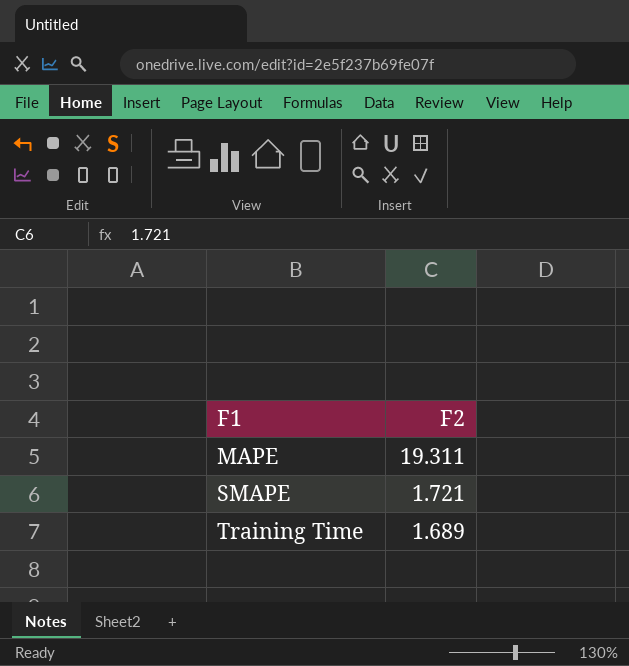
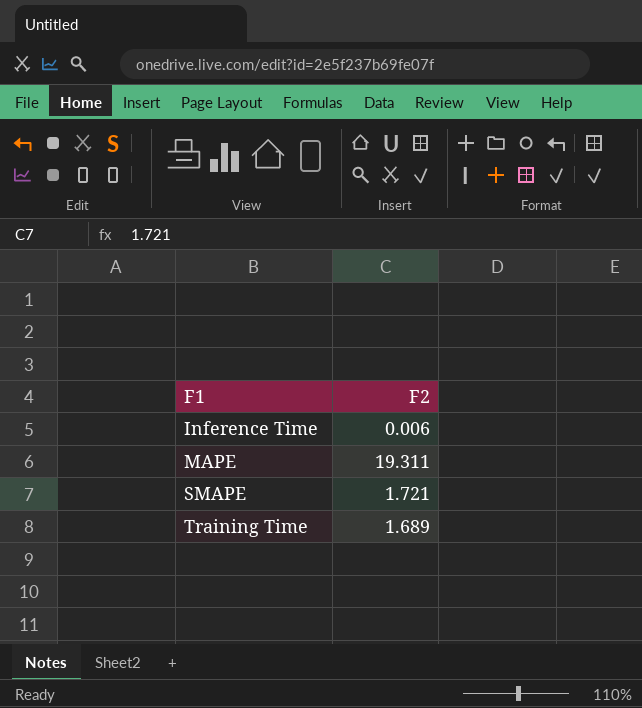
row Inference Time: none -> 0.006

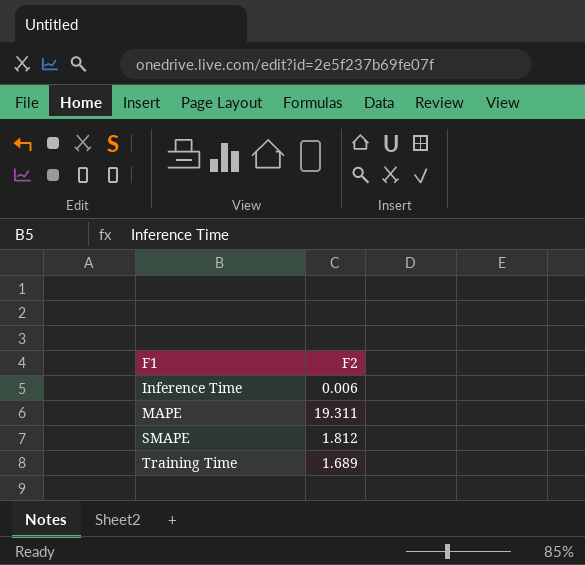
SMAPE | F2: 1.721 -> 1.812

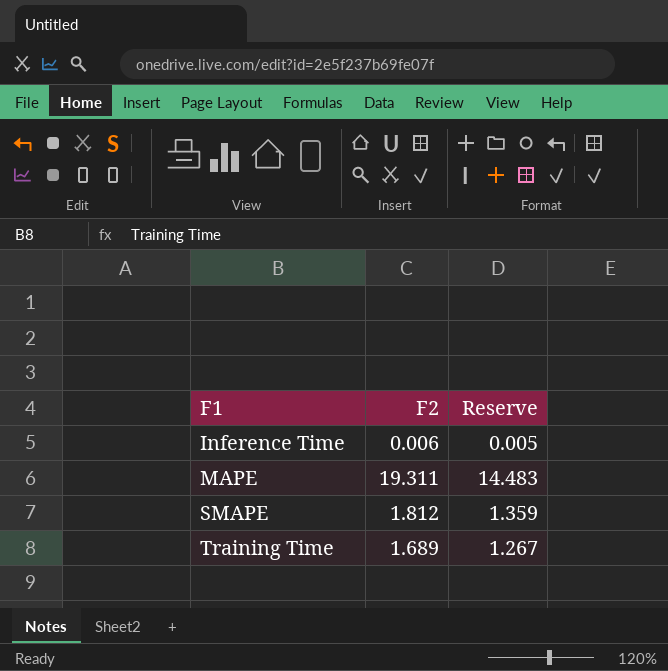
column Reserve | formula: none -> [F2] * 0.75

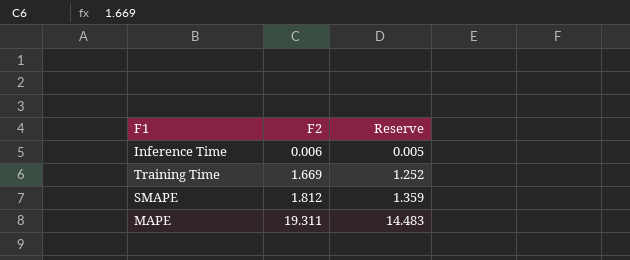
row order: F1 ascending -> F2 ascending
Training Time | F2: 1.689 -> 1.669
Training Time | Reserve: 1.267 -> 1.252

